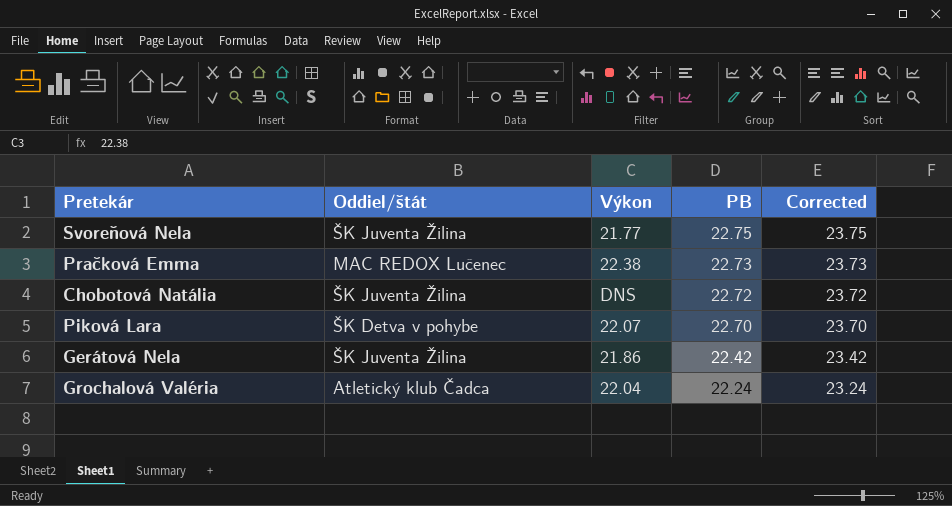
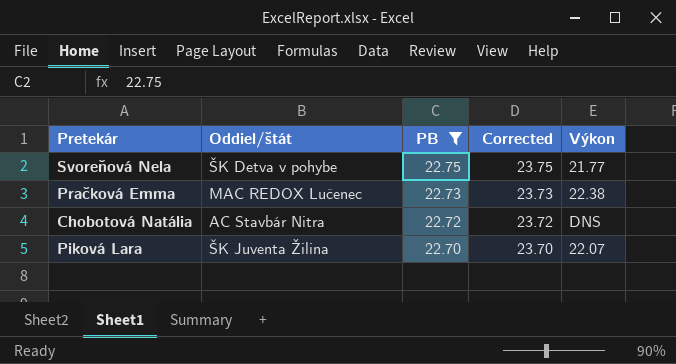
filter: none -> PB >= 22.70
column Výkon | position: 3 -> 5
Svoreňová Nela | Oddiel/štát: ŠK Juventa Žilina -> ŠK Detva v pohybe
Chobotová Natália | Oddiel/štát: ŠK Juventa Žilina -> AC Stavbár Nitra
Piková Lara | Oddiel/štát: ŠK Detva v pohybe -> ŠK Juventa Žilina

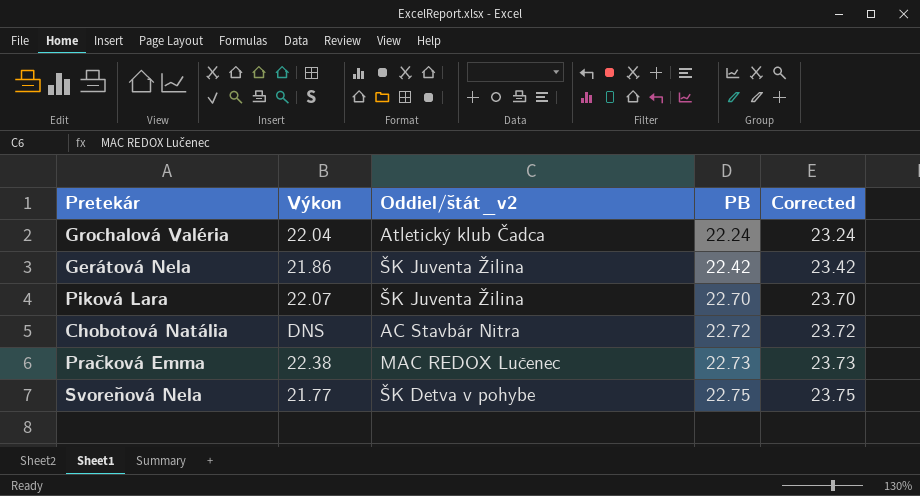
filter: PB >= 22.70 -> none
row order: PB descending -> PB ascending
column Výkon | position: 5 -> 2
column name: Oddiel/štát -> Oddiel/štát_v2

